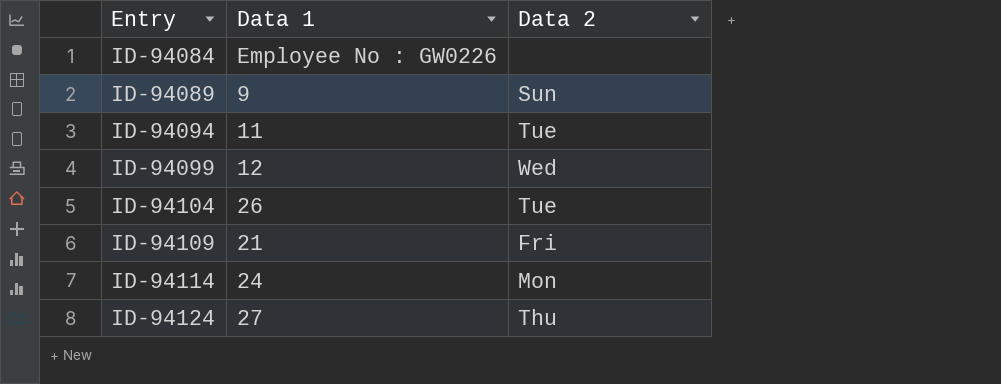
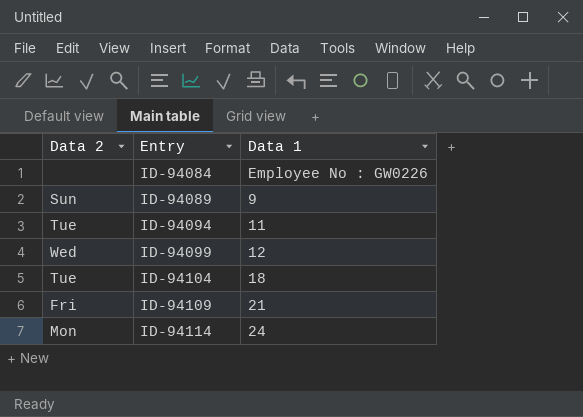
column Data 2 | position: 3 -> 1
row ID-94124: 27 | Thu -> none
ID-94104 | Data 1: 26 -> 18

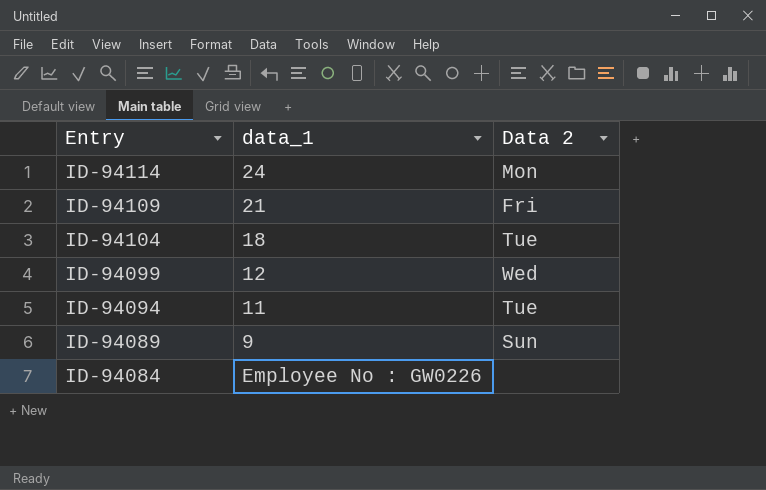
row order: Entry ascending -> Entry descending
column name: Data 1 -> data_1
column Data 2 | position: 1 -> 3

